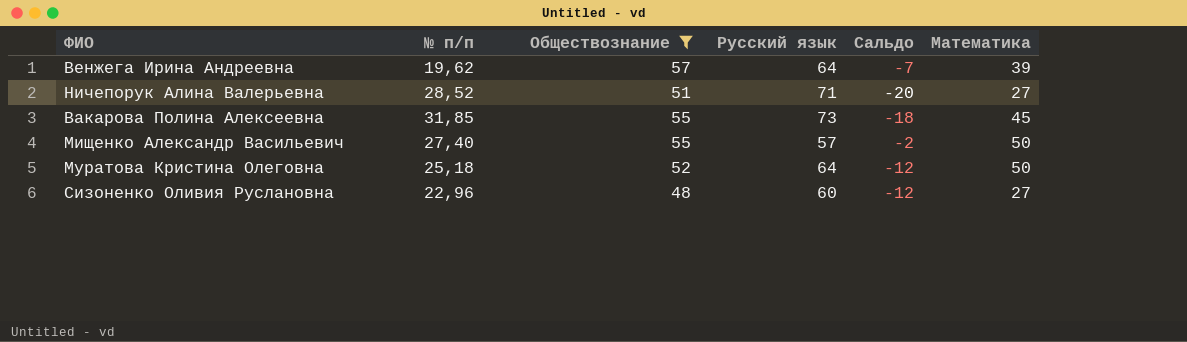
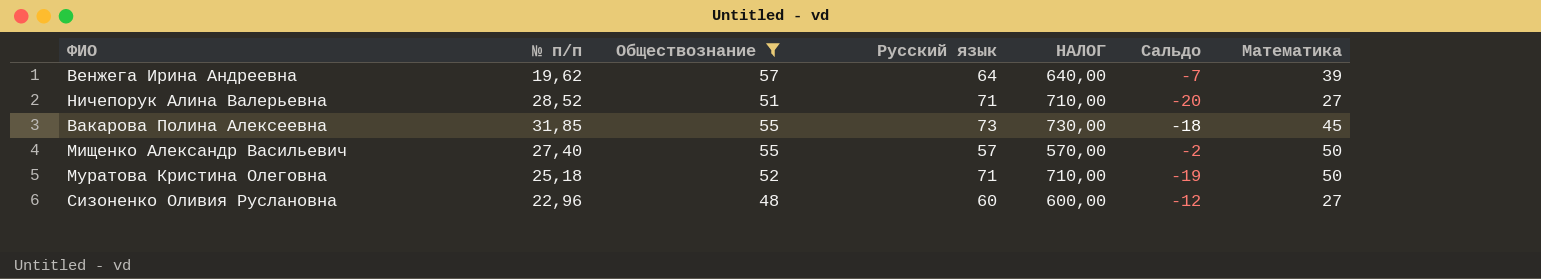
column НАЛОГ | formula: none -> [Русский язык] * 10
Муратова Кристина Олеговна | Русский язык: 64 -> 71
Муратова Кристина Олеговна | Сальдо: -12 -> -19

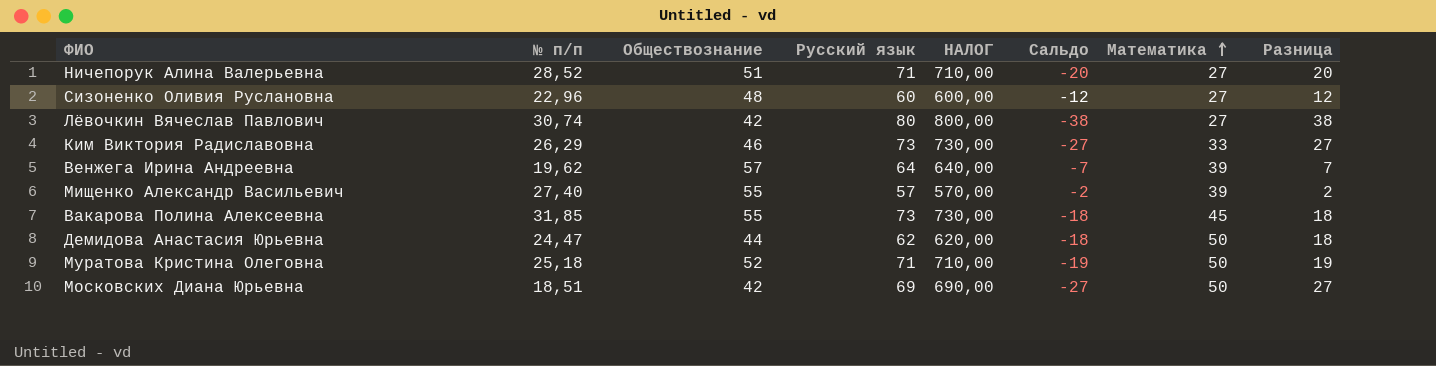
filter: Обществознание >= 48 -> none
row order: none -> Математика ascending
column Разница | formula: none -> [Русский язык] - [Обществознание]
Мищенко Александр Васильевич | Математика: 50 -> 39

